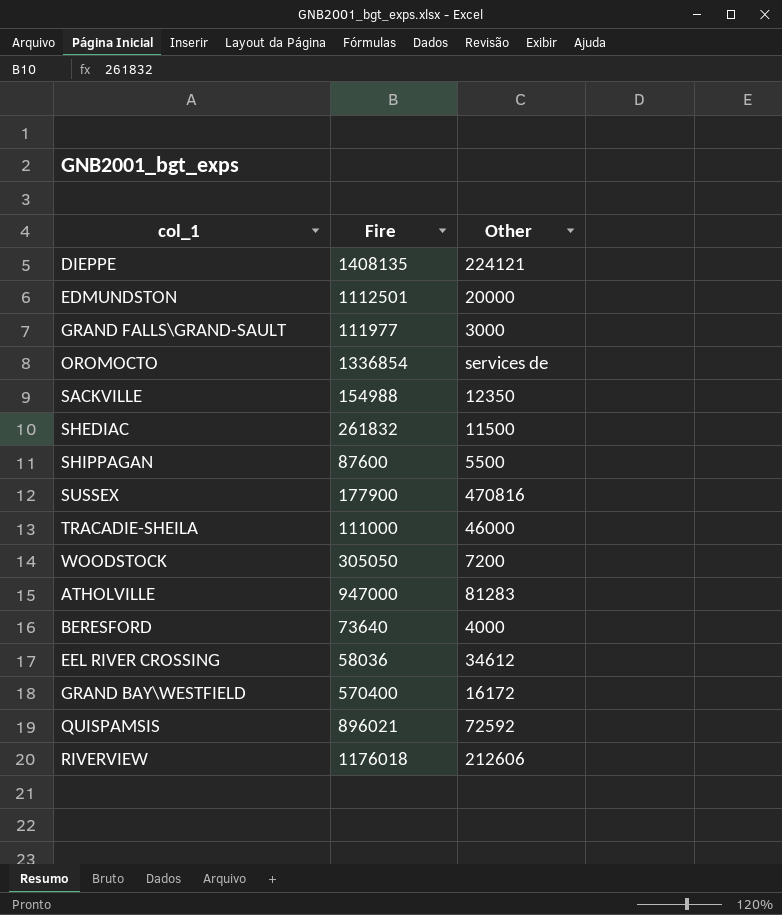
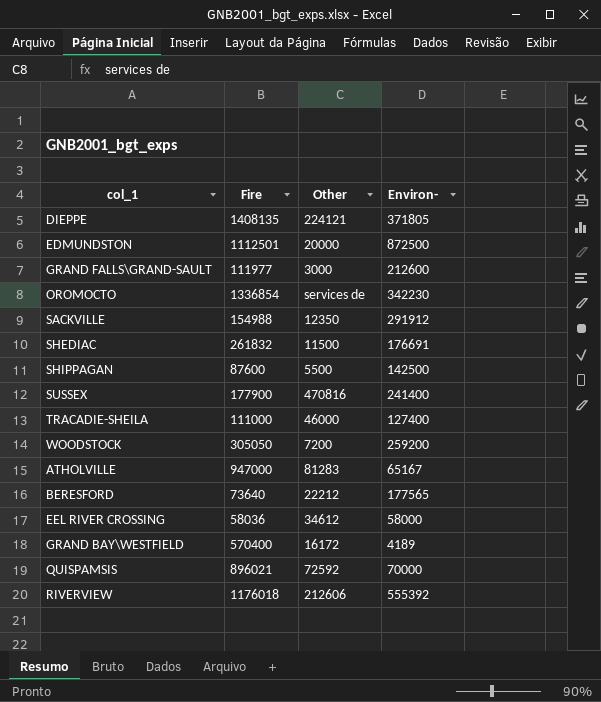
column Environ- | position: none -> 4
BERESFORD | Other: 4000 -> 22212

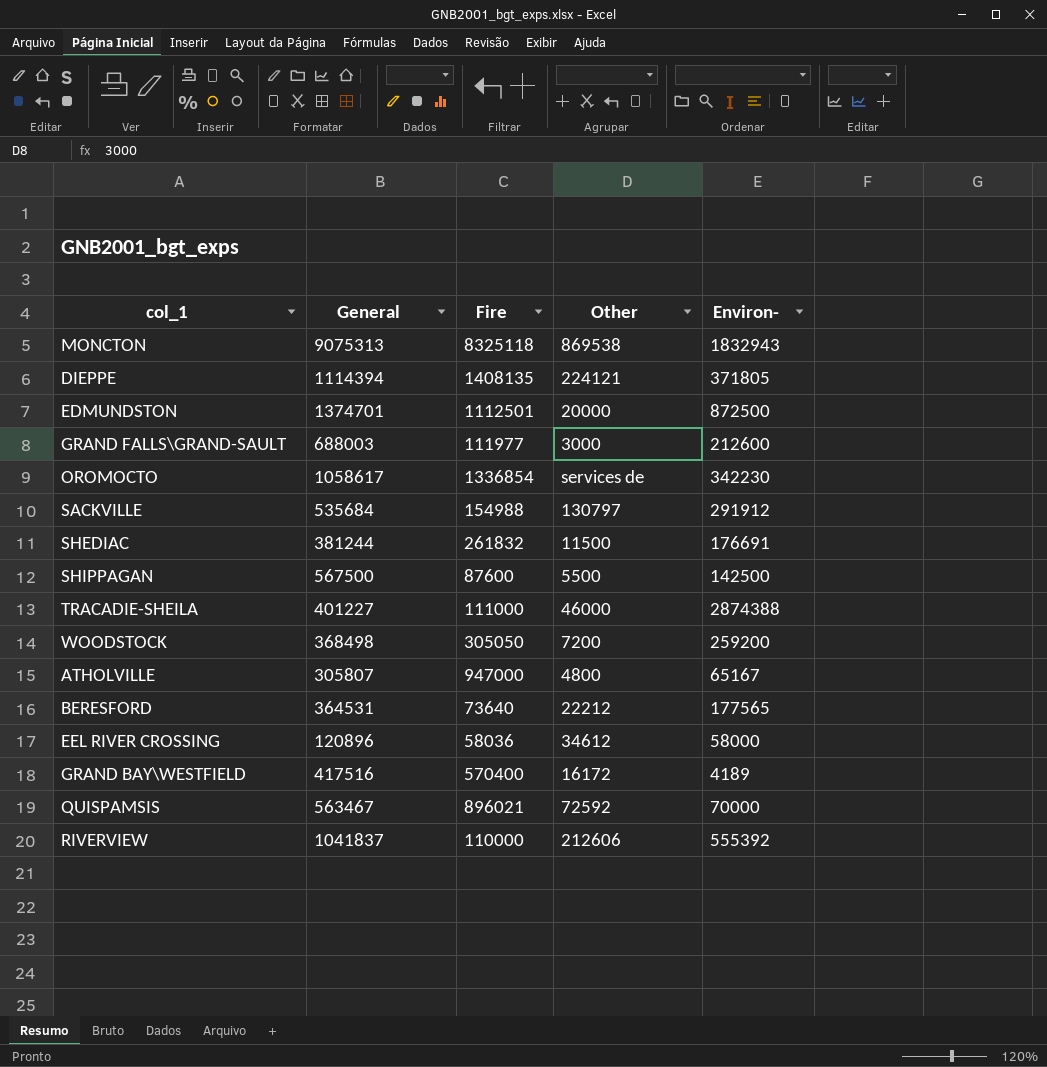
column General | position: none -> 2
row SUSSEX: 177900 | 470816 | 241400 -> none
row MONCTON: none -> 9075313 | 8325118 | 869538 | 1832943
SACKVILLE | Other: 12350 -> 130797
TRACADIE-SHEILA | Environ-: 127400 -> 2874388
ATHOLVILLE | Other: 81283 -> 4800
RIVERVIEW | Fire: 1176018 -> 110000

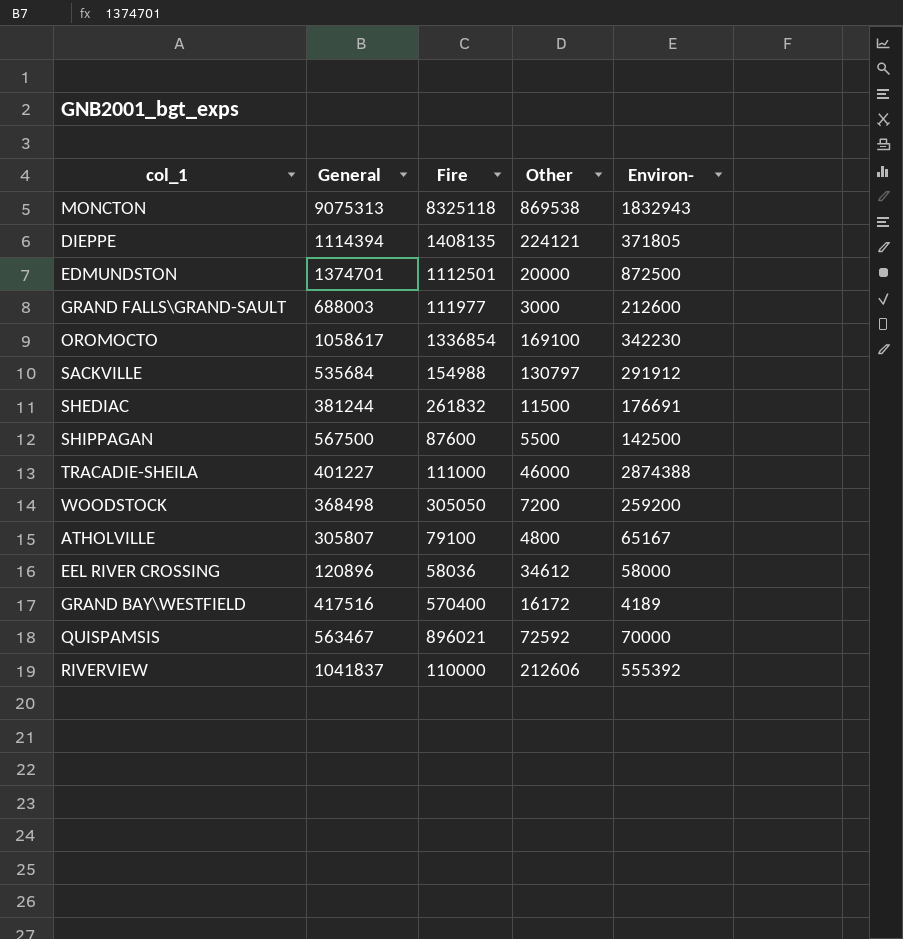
row BERESFORD: 364531 | 73640 | 22212 | 177565 -> none
OROMOCTO | Other: services de -> 169100
ATHOLVILLE | Fire: 947000 -> 79100

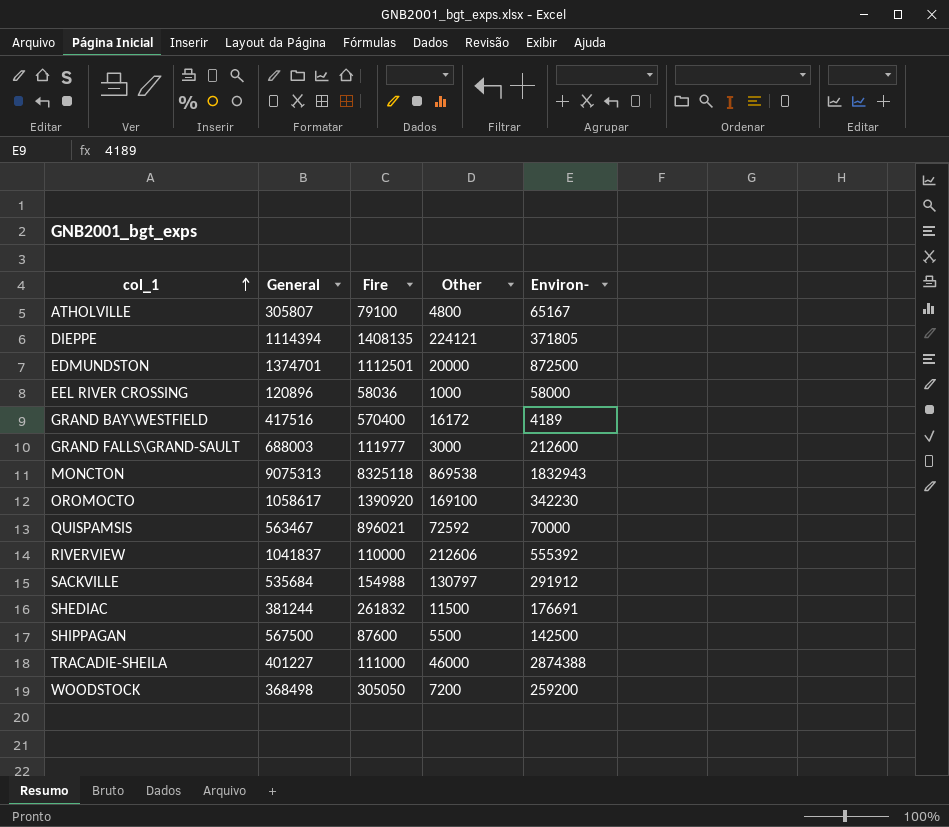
row order: none -> col_1 ascending
EEL RIVER CROSSING | Other: 34612 -> 1000
OROMOCTO | Fire: 1336854 -> 1390920

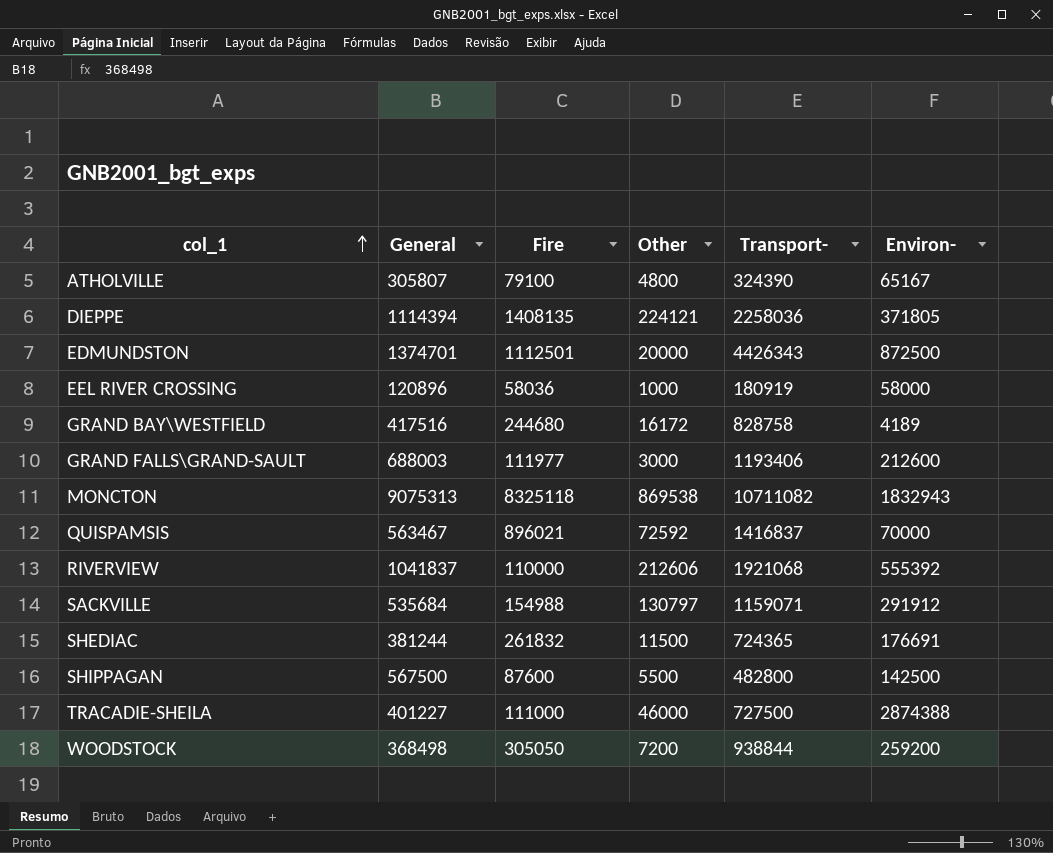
column Transport- | position: none -> 5
row OROMOCTO: 1058617 | 1390920 | 169100 | 342230 -> none
GRAND BAY\WESTFIELD | Fire: 570400 -> 244680

